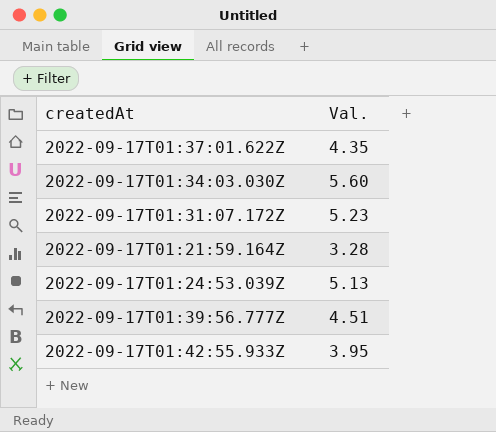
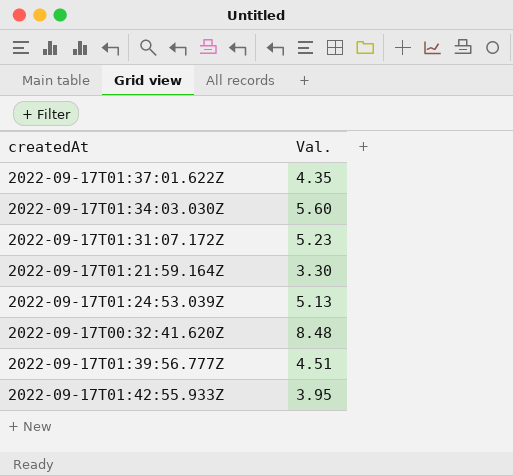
2022-09-17T01:21:59.164Z | Val.: 3.28 -> 3.30
row 2022-09-17T00:32:41.620Z: none -> 8.48

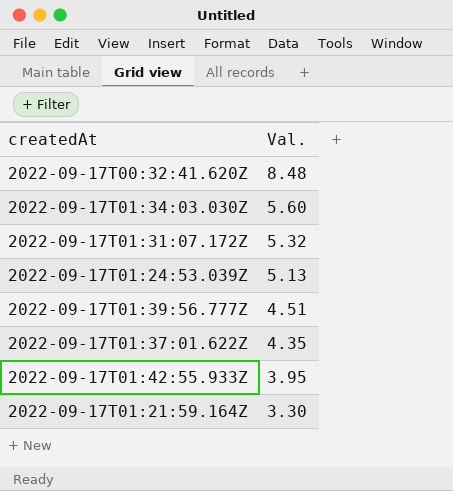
row order: none -> Val. descending
2022-09-17T01:31:07.172Z | Val.: 5.23 -> 5.32

